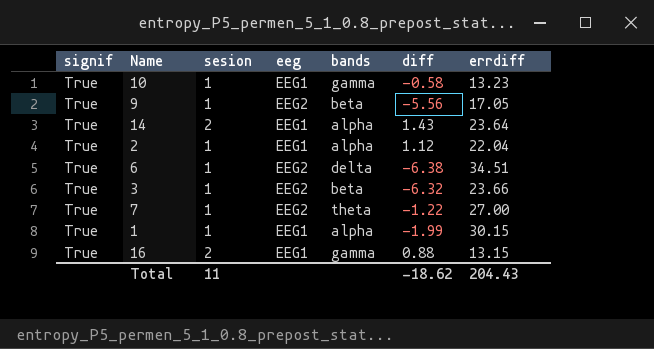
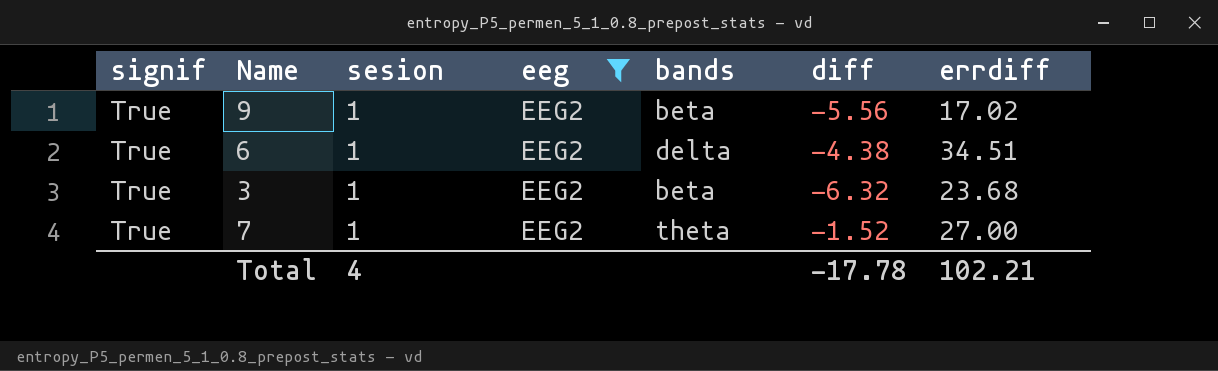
filter: none -> eeg = EEG2
9 | errdiff: 17.05 -> 17.02
6 | diff: -6.38 -> -4.38
3 | errdiff: 23.66 -> 23.68
7 | diff: -1.22 -> -1.52
Total | sesion: 11 -> 4
Total | diff: -18.62 -> -17.78
Total | errdiff: 204.43 -> 102.21

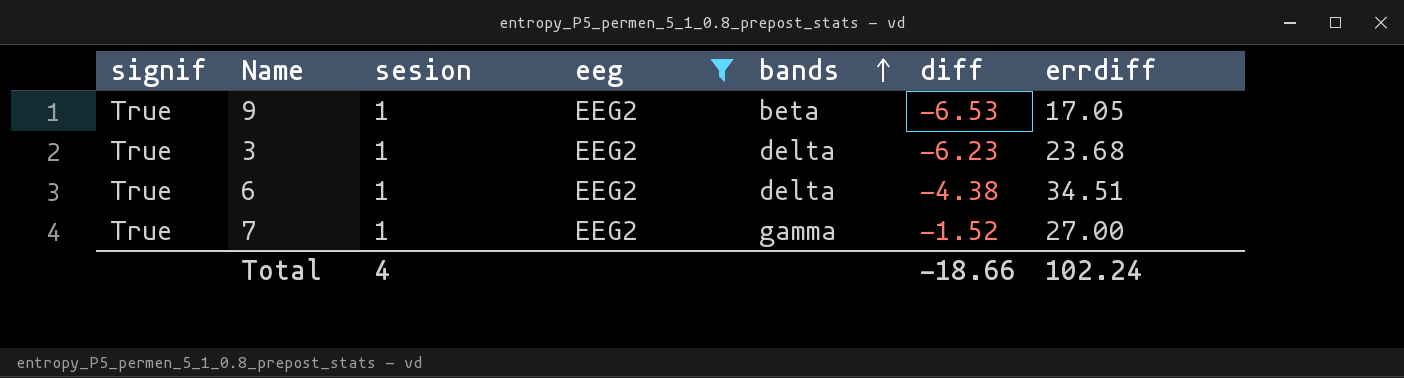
row order: none -> bands ascending
9 | diff: -5.56 -> -6.53
9 | errdiff: 17.02 -> 17.05
3 | bands: beta -> delta
3 | diff: -6.32 -> -6.23
7 | bands: theta -> gamma
Total | diff: -17.78 -> -18.66
Total | errdiff: 102.21 -> 102.24

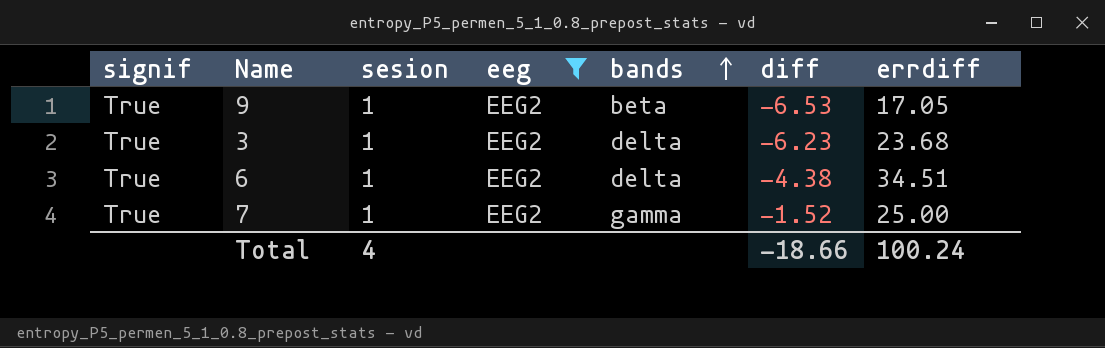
7 | errdiff: 27.00 -> 25.00
Total | errdiff: 102.24 -> 100.24

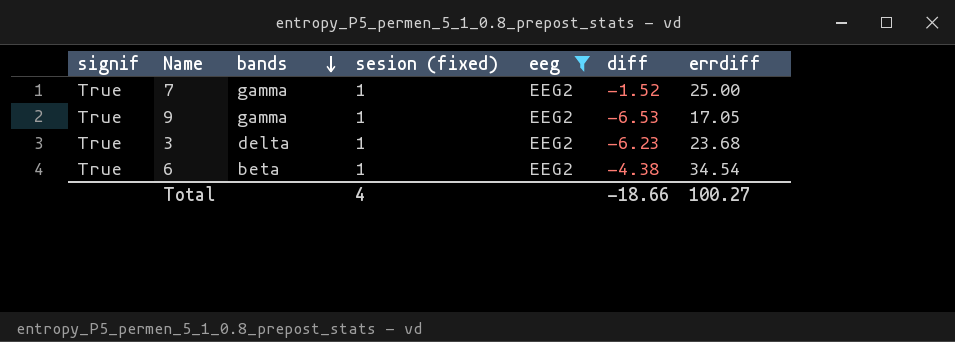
row order: bands ascending -> bands descending
column bands | position: 5 -> 3
column name: sesion -> sesion (fixed)
9 | bands: beta -> gamma
6 | bands: delta -> beta
6 | errdiff: 34.51 -> 34.54
Total | errdiff: 100.24 -> 100.27

